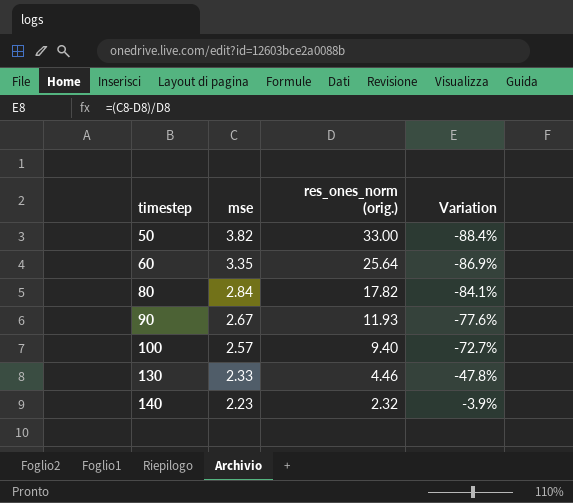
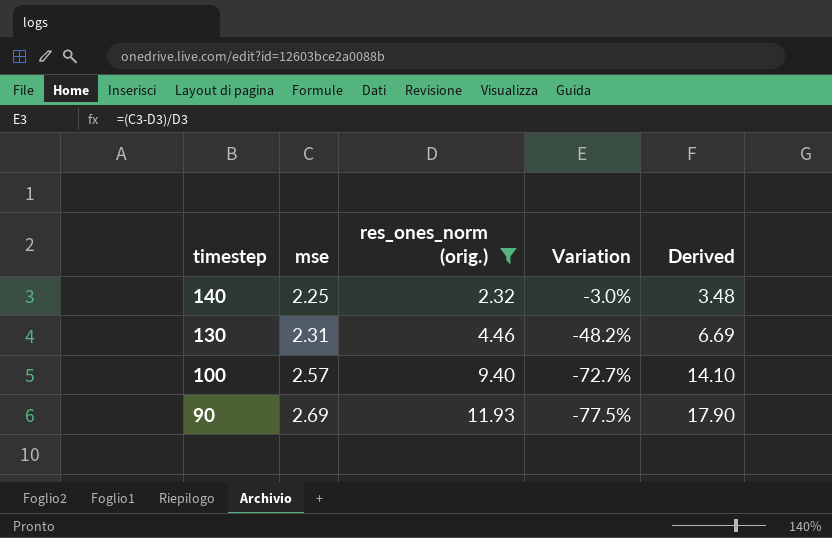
filter: none -> res_ones_norm (orig.) <= 11.93
row order: timestep ascending -> timestep descending
column Derived | formula: none -> [res_ones_norm (orig.)] * 1.5
140 | mse: 2.23 -> 2.25
140 | Variation: -3.9% -> -3.0%
130 | mse: 2.33 -> 2.31
130 | Variation: -47.8% -> -48.2%
90 | mse: 2.67 -> 2.69
90 | Variation: -77.6% -> -77.5%

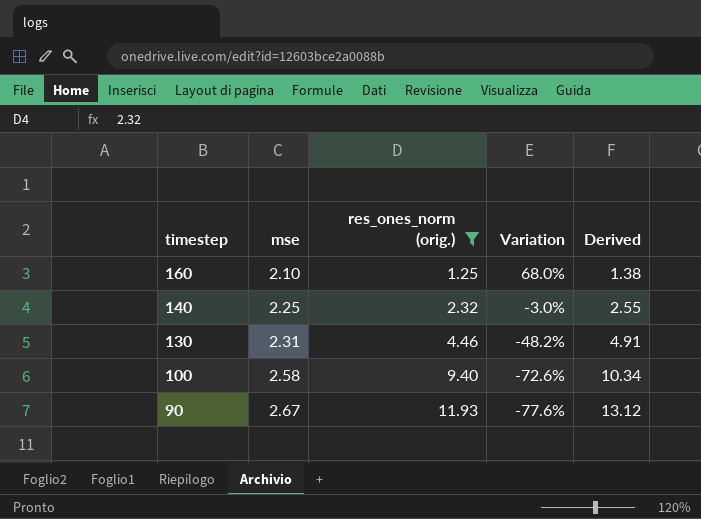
column Derived | formula: [res_ones_norm (orig.)] * 1.5 -> [res_ones_norm (orig.)] * 1.1
row 160: none -> 2.10 | 1.25 | 68.0% | 1.38
100 | mse: 2.57 -> 2.58
100 | Variation: -72.7% -> -72.6%
90 | mse: 2.69 -> 2.67
90 | Variation: -77.5% -> -77.6%

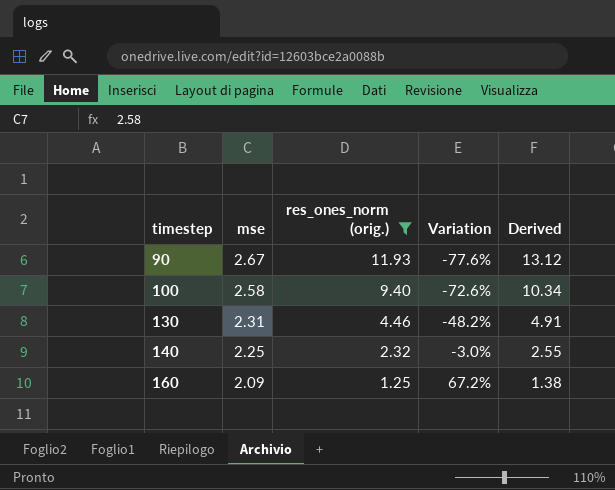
row order: timestep descending -> timestep ascending
160 | mse: 2.10 -> 2.09
160 | Variation: 68.0% -> 67.2%

